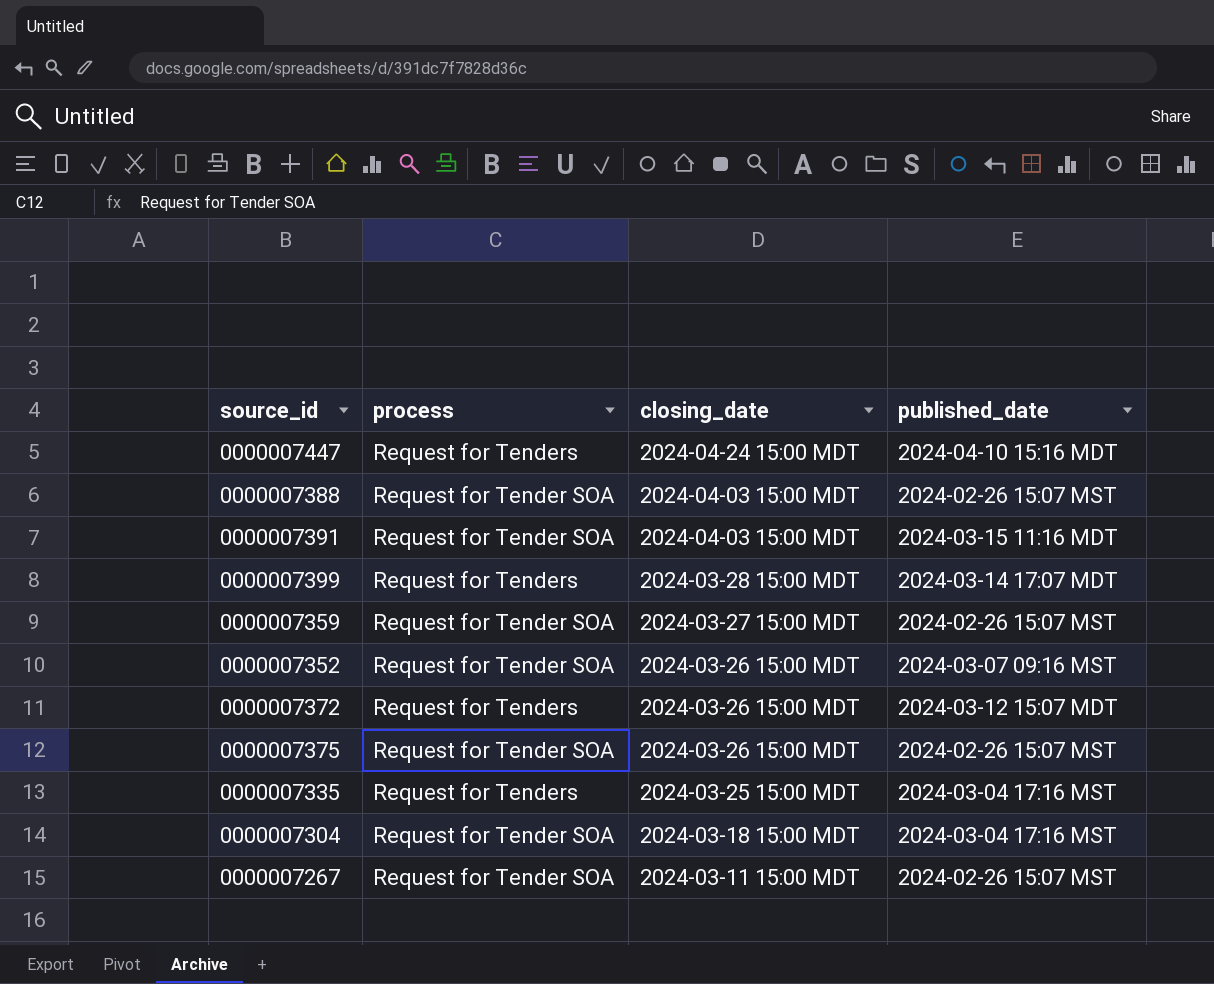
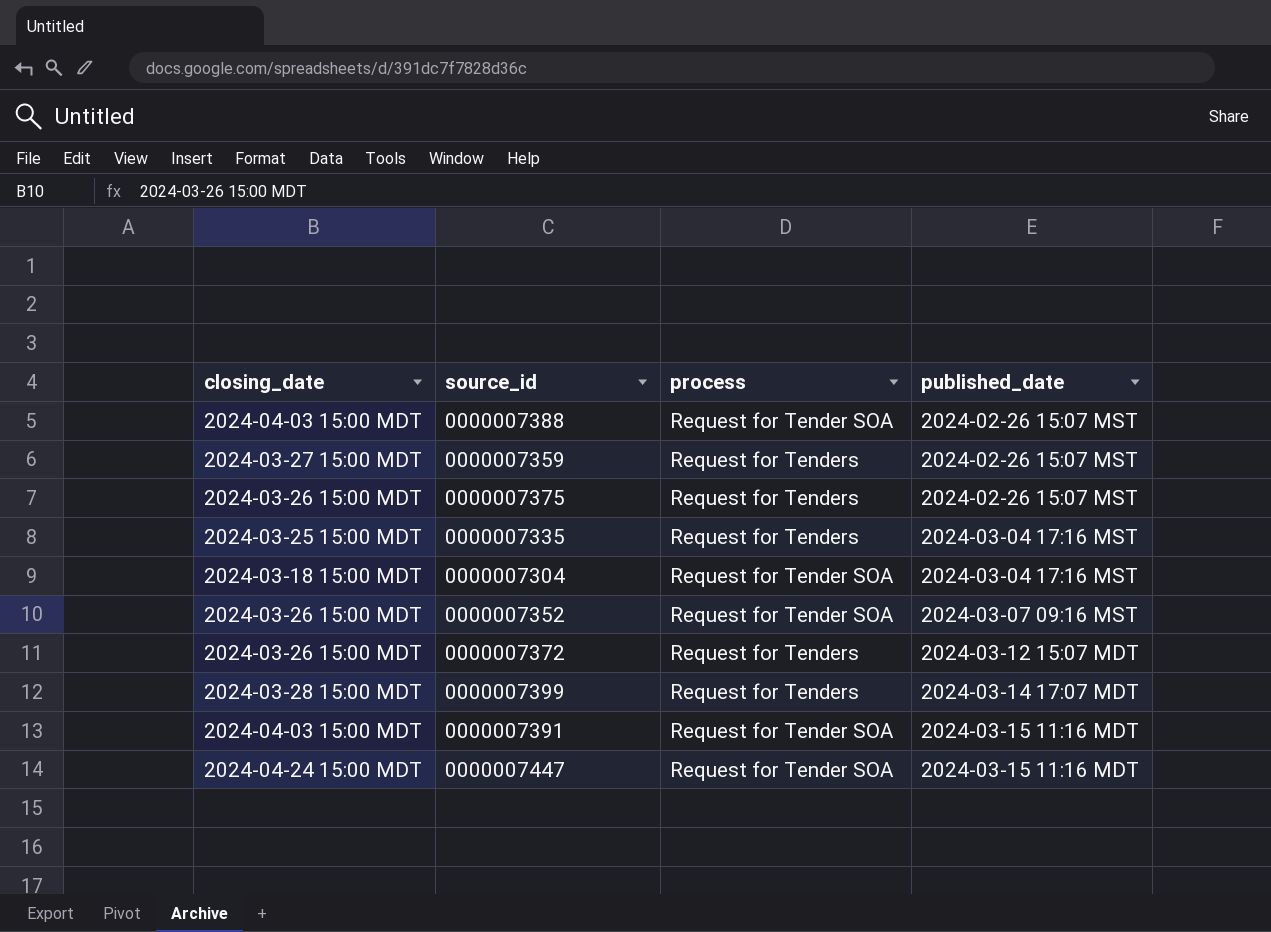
row order: closing_date descending -> published_date ascending
column closing_date | position: 3 -> 1
row 0000007267: Request for Tender SOA | 2024-03-11 15:00 MDT | 2024-02-26 15:07 MST -> none
0000007359 | process: Request for Tender SOA -> Request for Tenders
0000007375 | process: Request for Tender SOA -> Request for Tenders
0000007447 | process: Request for Tenders -> Request for Tender SOA
0000007447 | published_date: 2024-04-10 15:16 MDT -> 2024-03-15 11:16 MDT

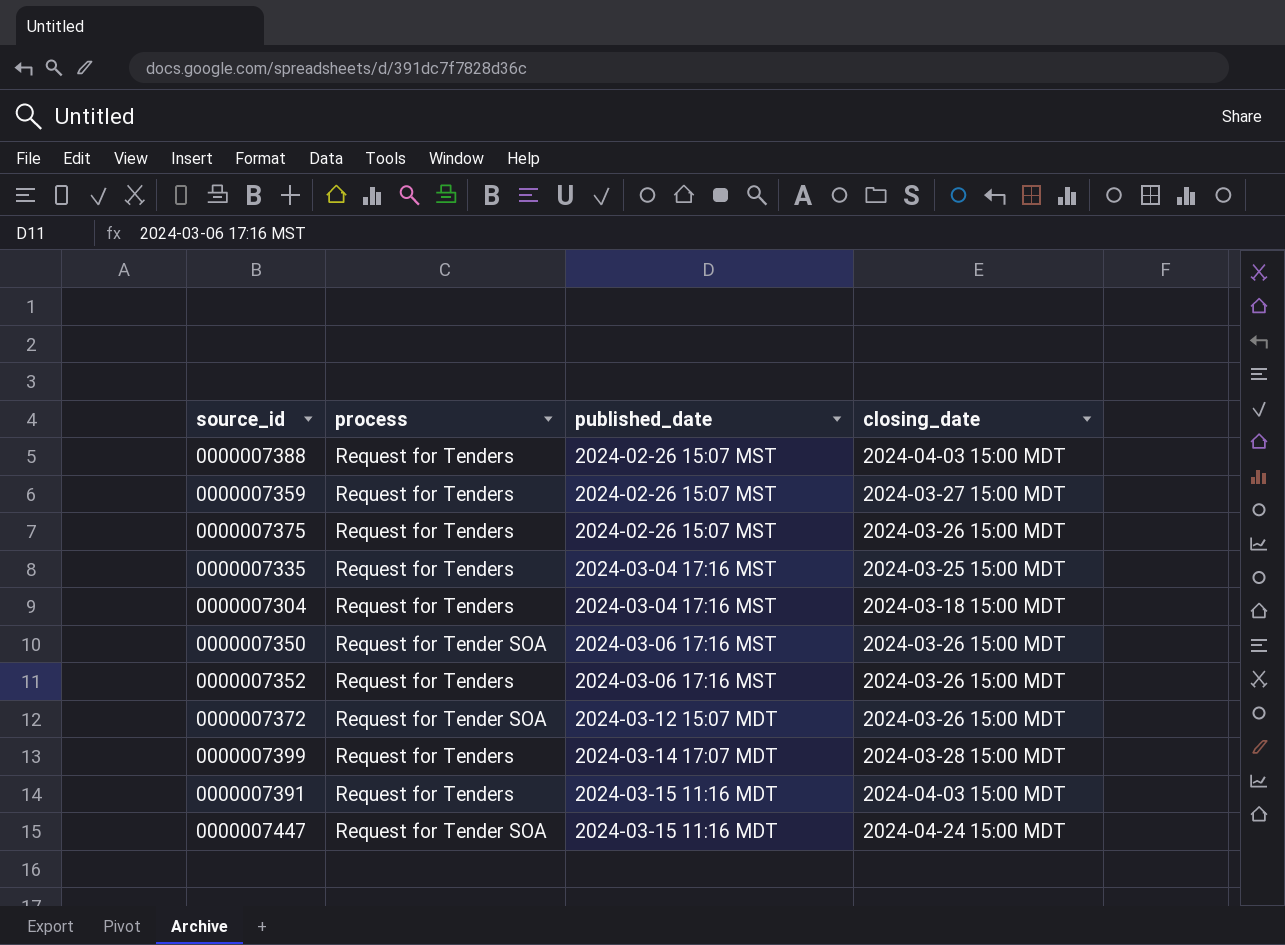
column closing_date | position: 1 -> 4
0000007388 | process: Request for Tender SOA -> Request for Tenders
0000007304 | process: Request for Tender SOA -> Request for Tenders
row 0000007350: none -> Request for Tender SOA | 2024-03-06 17:16 MST | 2024-03-26 15:00 MDT
0000007352 | process: Request for Tender SOA -> Request for Tenders
0000007352 | published_date: 2024-03-07 09:16 MST -> 2024-03-06 17:16 MST
0000007372 | process: Request for Tenders -> Request for Tender SOA
0000007391 | process: Request for Tender SOA -> Request for Tenders

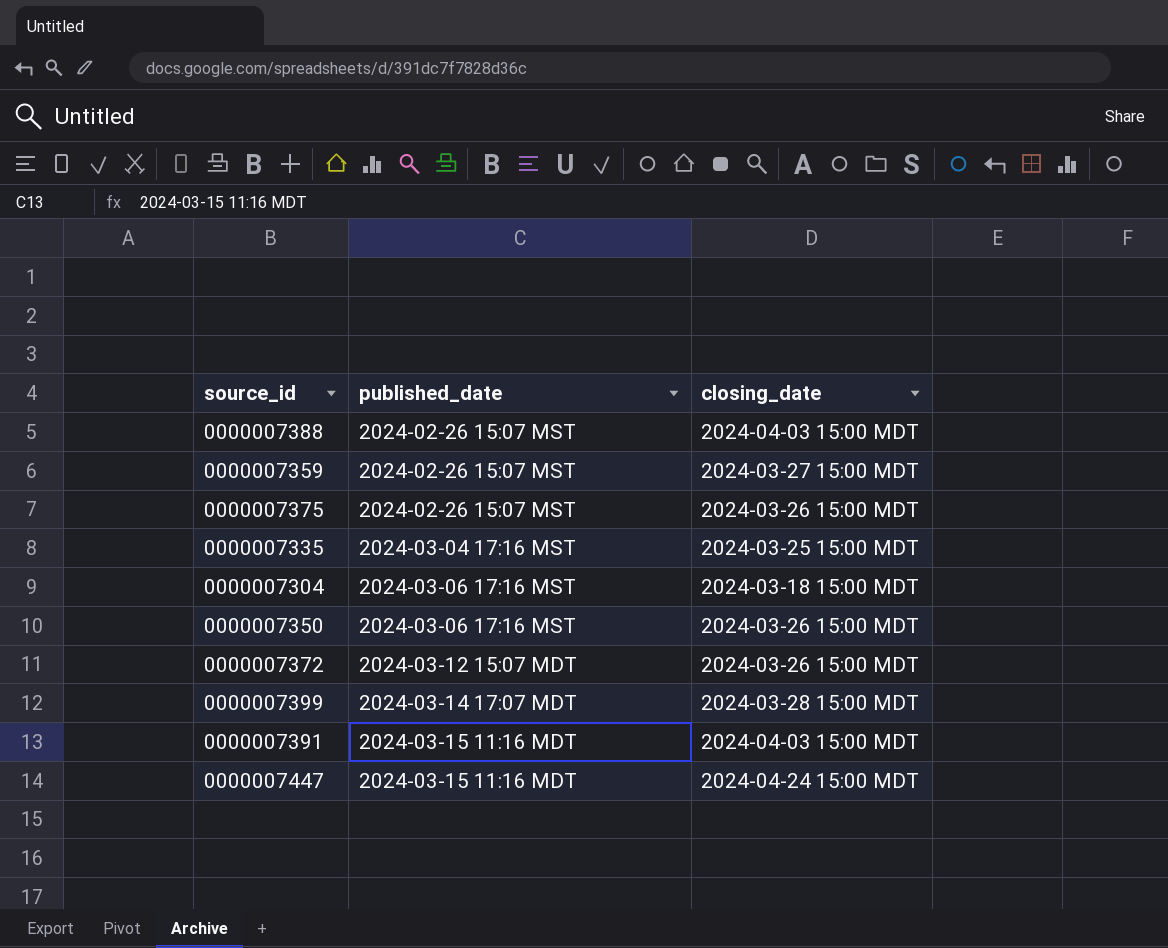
column process | position: 2 -> none
row 0000007352: Request for Tenders | 2024-03-06 17:16 MST | 2024-03-26 15:00 MDT -> none
0000007304 | published_date: 2024-03-04 17:16 MST -> 2024-03-06 17:16 MST

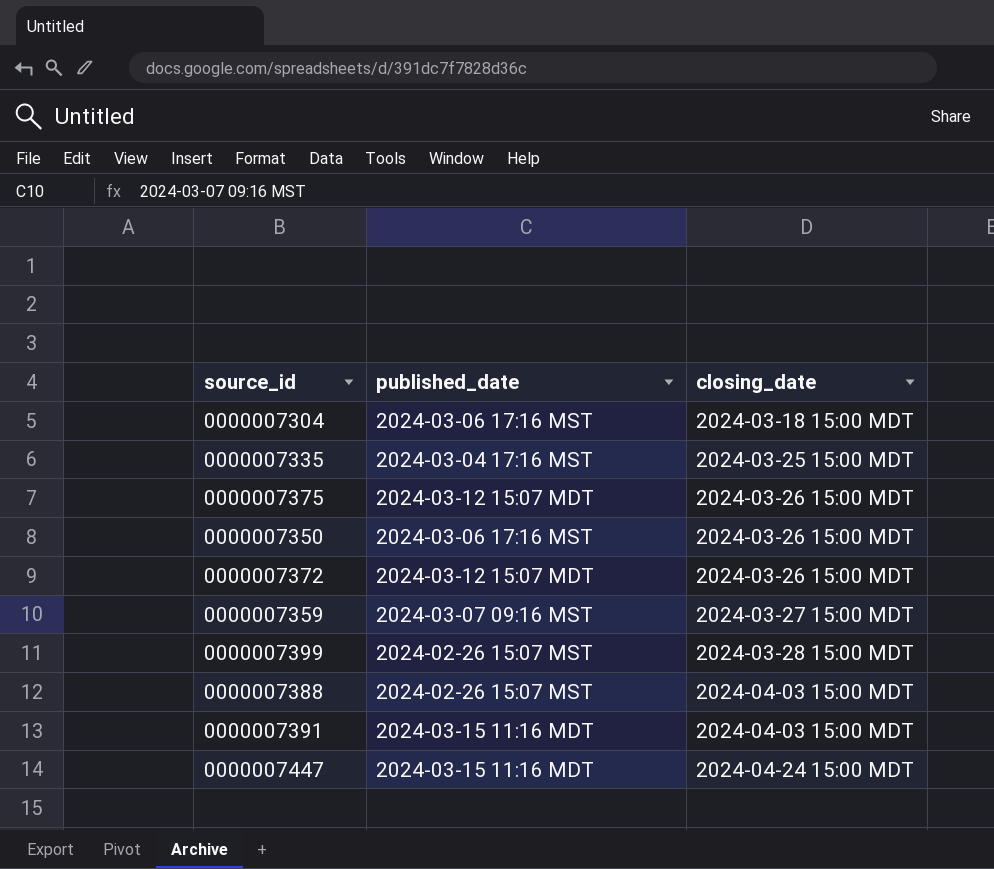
row order: published_date ascending -> closing_date ascending
0000007375 | published_date: 2024-02-26 15:07 MST -> 2024-03-12 15:07 MDT
0000007359 | published_date: 2024-02-26 15:07 MST -> 2024-03-07 09:16 MST
0000007399 | published_date: 2024-03-14 17:07 MDT -> 2024-02-26 15:07 MST

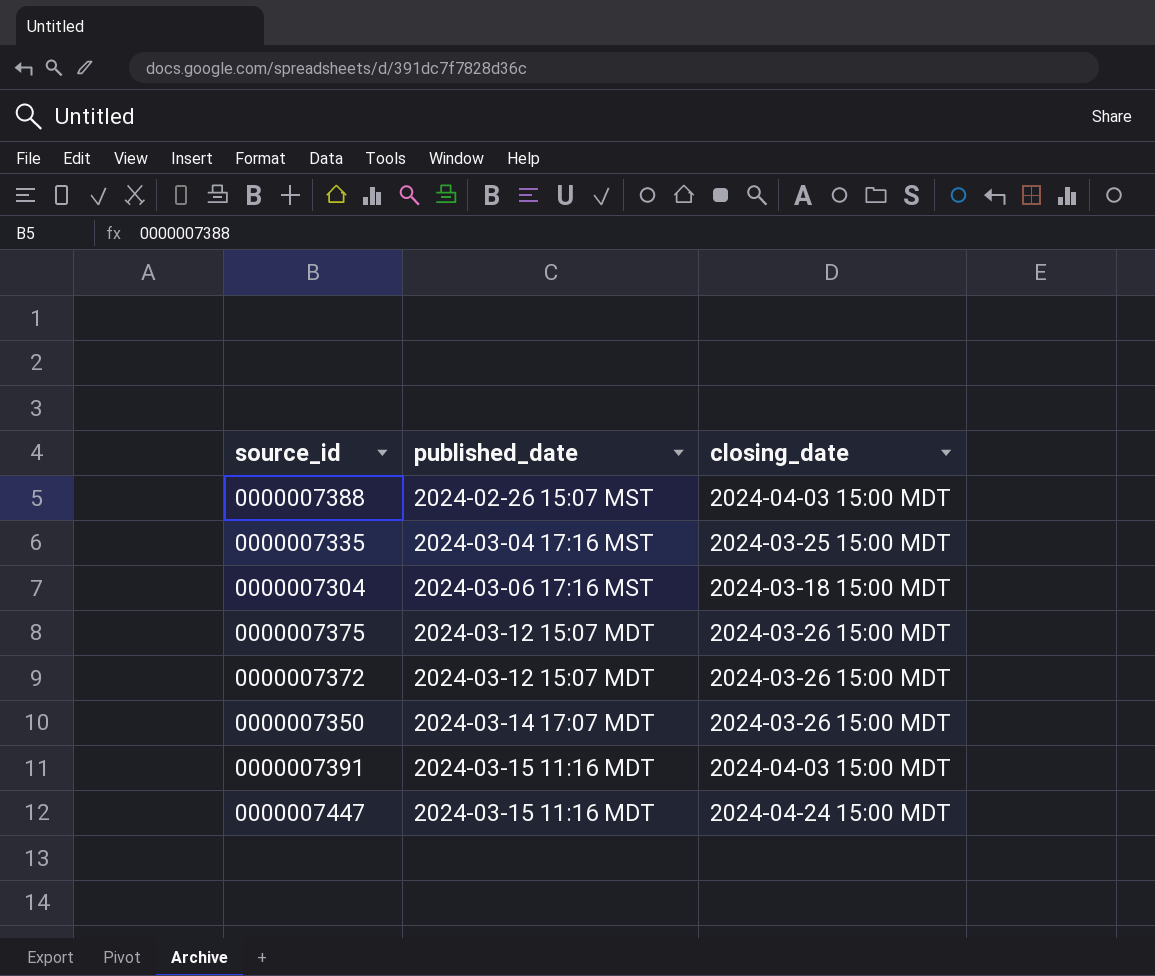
row order: closing_date ascending -> published_date ascending
row 0000007359: 2024-03-07 09:16 MST | 2024-03-27 15:00 MDT -> none
row 0000007399: 2024-02-26 15:07 MST | 2024-03-28 15:00 MDT -> none
0000007350 | published_date: 2024-03-06 17:16 MST -> 2024-03-14 17:07 MDT

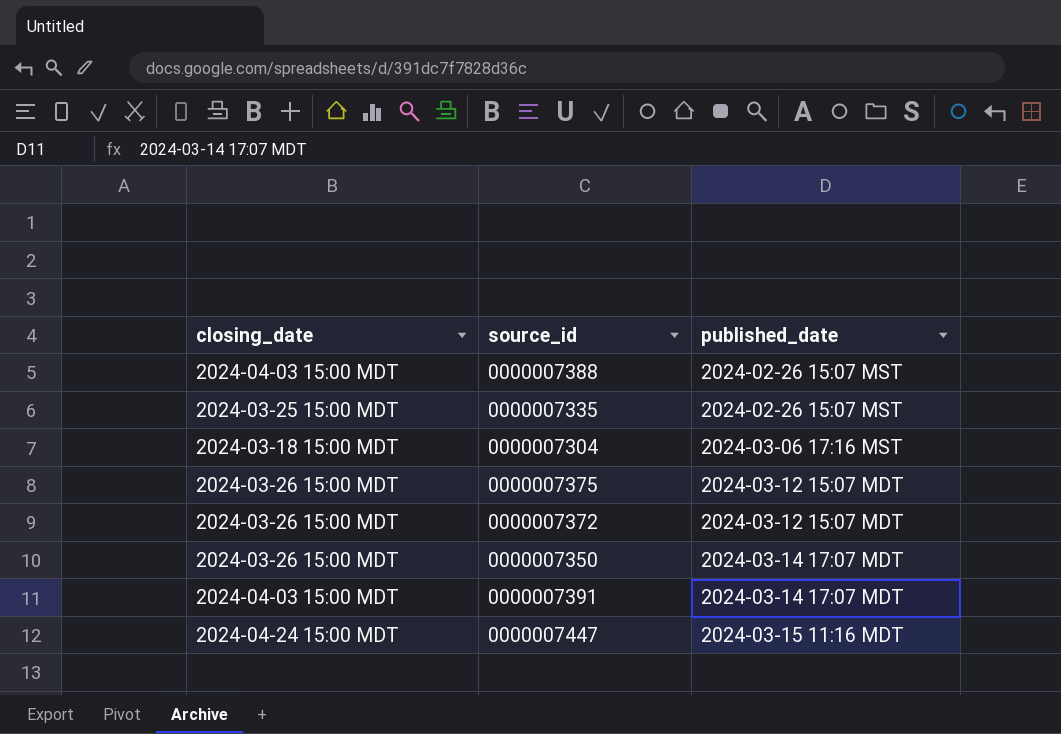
column closing_date | position: 3 -> 1
0000007335 | published_date: 2024-03-04 17:16 MST -> 2024-02-26 15:07 MST
0000007391 | published_date: 2024-03-15 11:16 MDT -> 2024-03-14 17:07 MDT

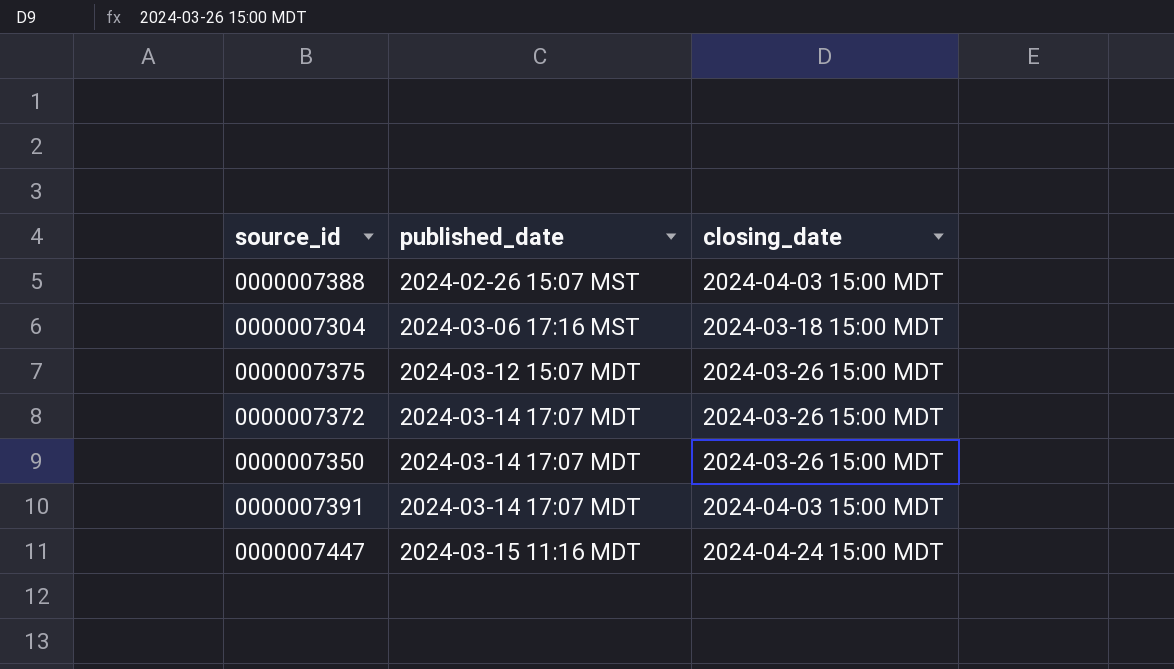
column closing_date | position: 1 -> 3
row 0000007335: 2024-03-25 15:00 MDT | 2024-02-26 15:07 MST -> none
0000007372 | published_date: 2024-03-12 15:07 MDT -> 2024-03-14 17:07 MDT

